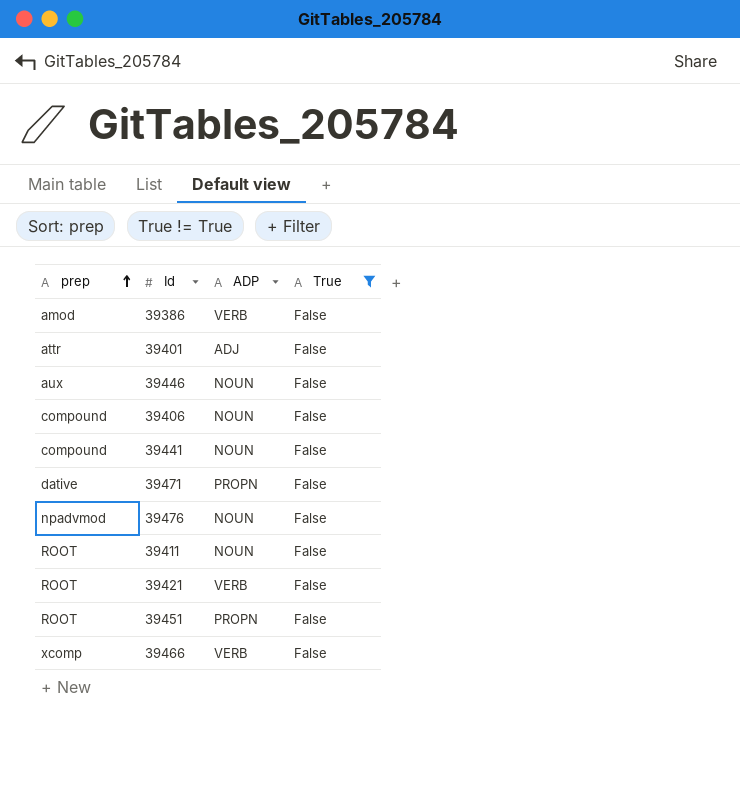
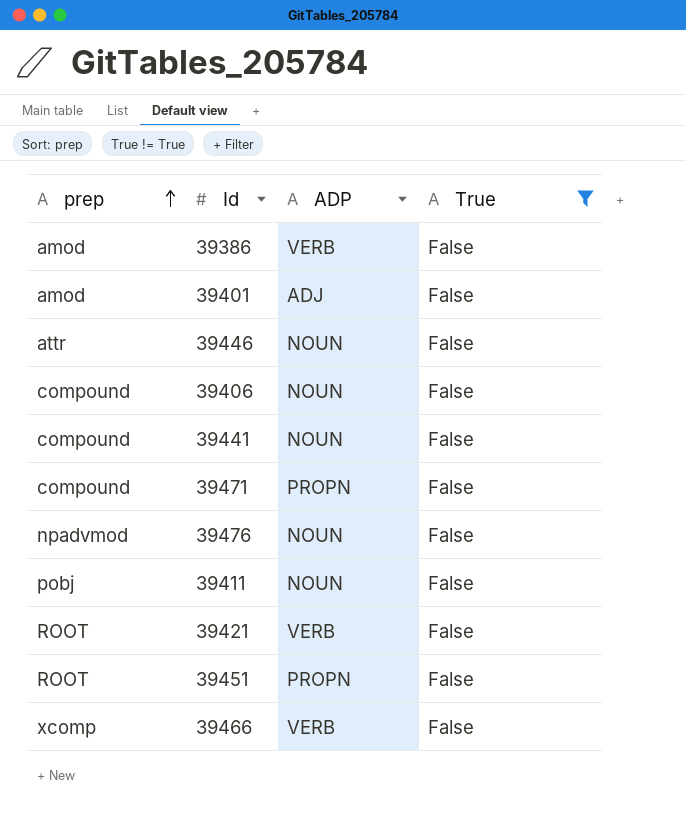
39401 | prep: attr -> amod
39446 | prep: aux -> attr
39471 | prep: dative -> compound
39411 | prep: ROOT -> pobj

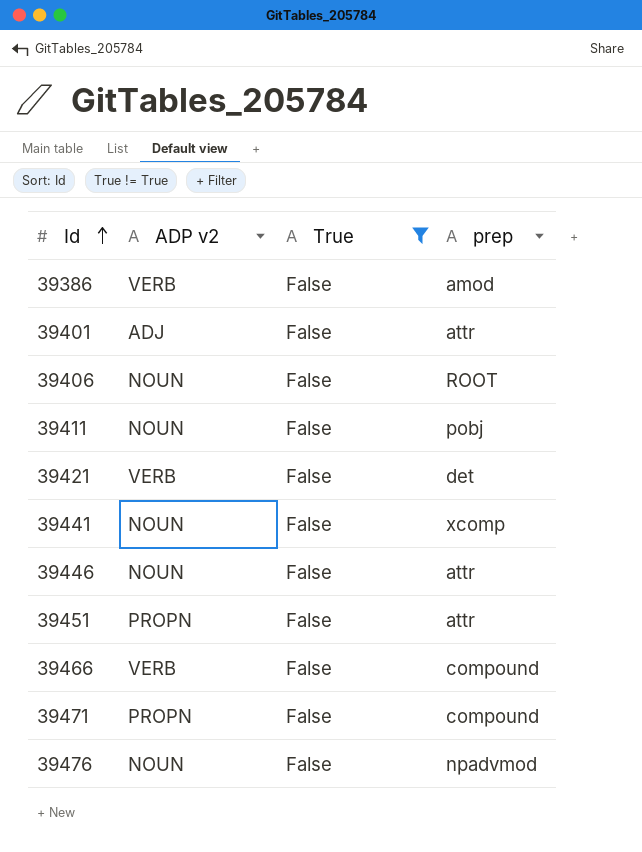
row order: prep ascending -> Id ascending
column name: ADP -> ADP v2
column prep | position: 1 -> 4
39401 | prep: amod -> attr
39406 | prep: compound -> ROOT
39421 | prep: ROOT -> det
39441 | prep: compound -> xcomp
39451 | prep: ROOT -> attr
39466 | prep: xcomp -> compound

